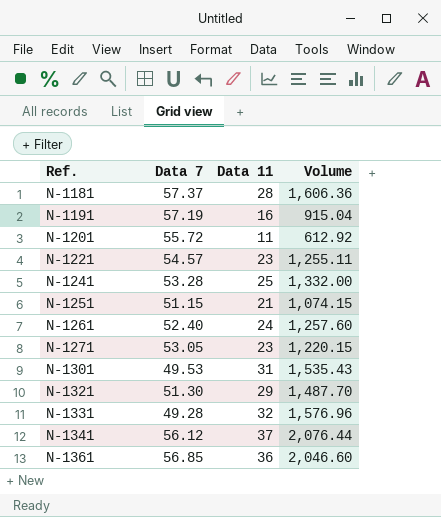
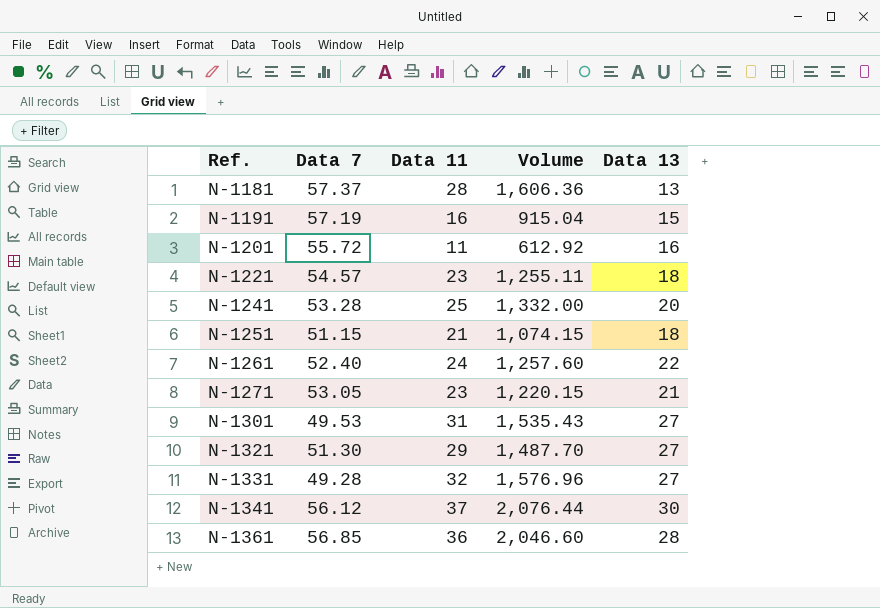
column Data 13 | position: none -> 5

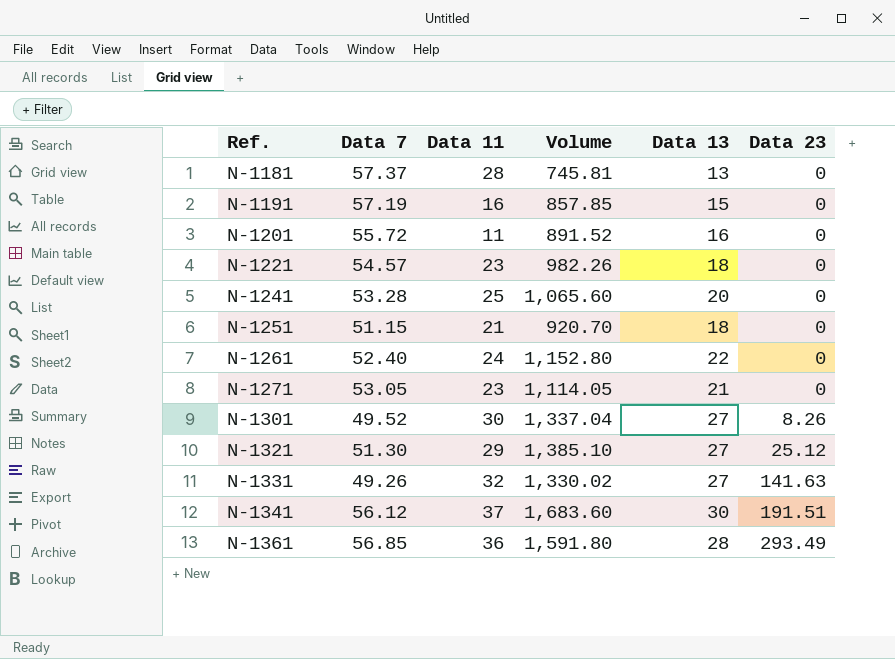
column Volume | formula: [Data 7] * [Data 11] -> [Data 7] * [Data 13]
column Data 23 | position: none -> 6
N-1301 | Data 7: 49.53 -> 49.52
N-1301 | Data 11: 31 -> 30
N-1331 | Data 7: 49.28 -> 49.26

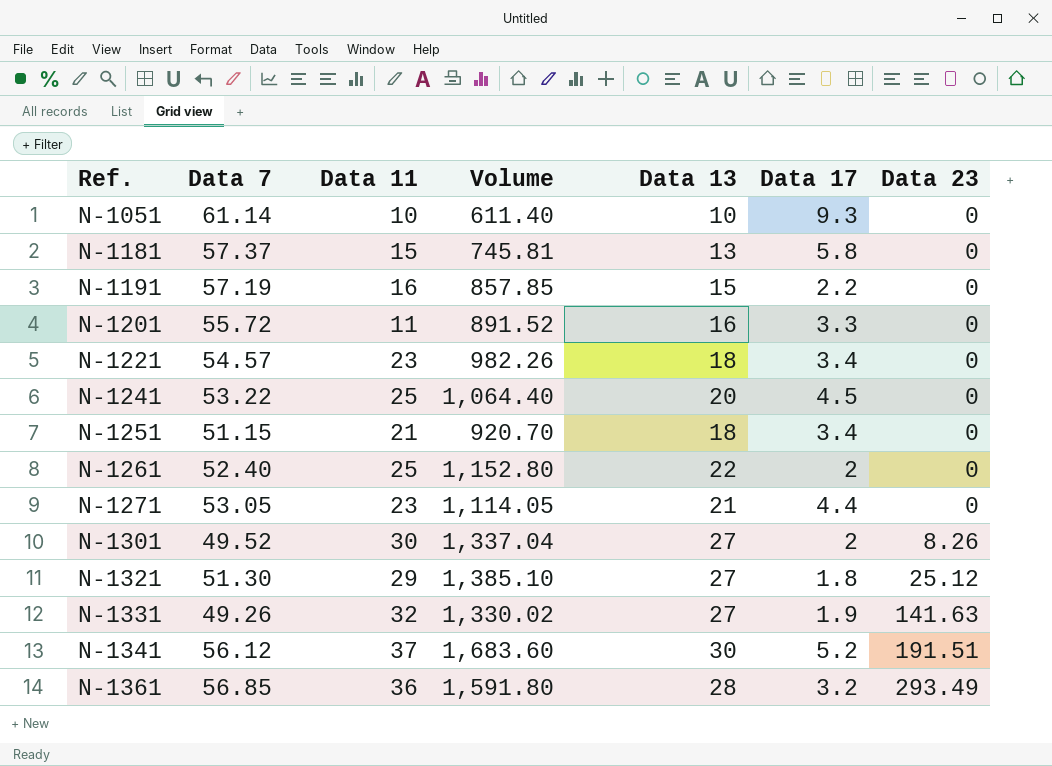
column Data 17 | position: none -> 6
row N-1051: none -> 61.14 | 10 | 611.40 | 10 | 9.3 | 0
N-1181 | Data 11: 28 -> 15
N-1241 | Data 7: 53.28 -> 53.22
N-1241 | Volume: 1,065.60 -> 1,064.40
N-1261 | Data 11: 24 -> 25

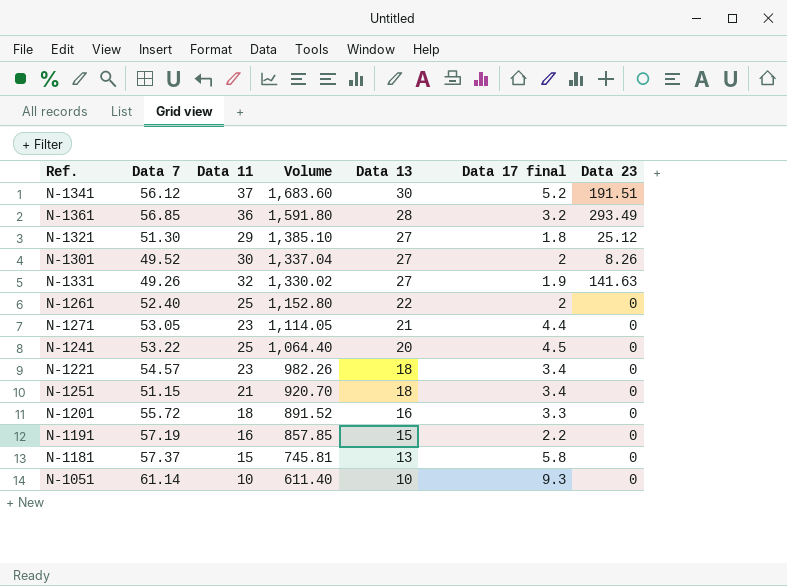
row order: Ref. ascending -> Volume descending
column name: Data 17 -> Data 17 final
N-1201 | Data 11: 11 -> 18

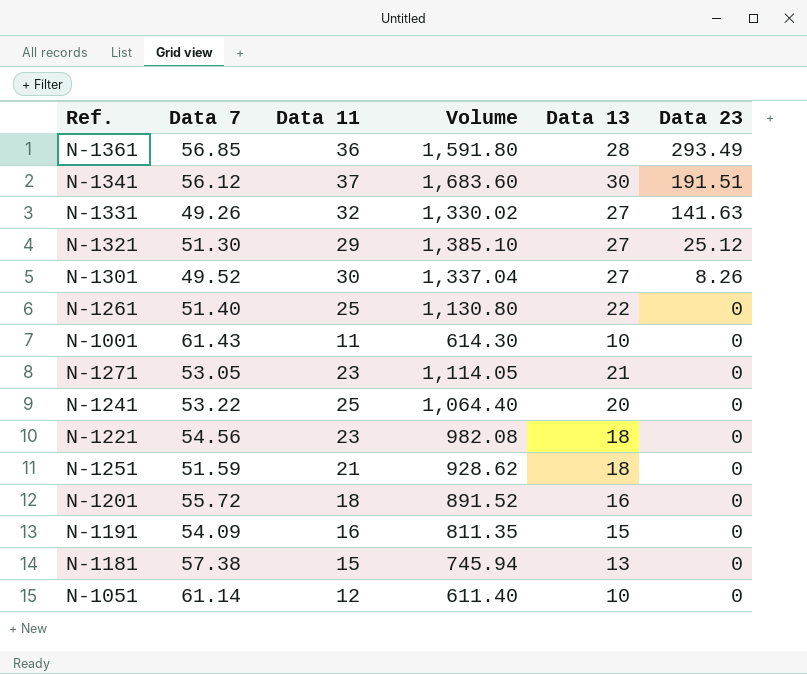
row order: Volume descending -> Data 23 descending
column Data 17 final | position: 6 -> none
N-1261 | Data 7: 52.40 -> 51.40
N-1261 | Volume: 1,152.80 -> 1,130.80
row N-1001: none -> 61.43 | 11 | 614.30 | 10 | 0
N-1221 | Data 7: 54.57 -> 54.56
N-1221 | Volume: 982.26 -> 982.08
N-1251 | Data 7: 51.15 -> 51.59
N-1251 | Volume: 920.70 -> 928.62
N-1191 | Data 7: 57.19 -> 54.09
N-1191 | Volume: 857.85 -> 811.35
N-1181 | Data 7: 57.37 -> 57.38
N-1181 | Volume: 745.81 -> 745.94
N-1051 | Data 11: 10 -> 12

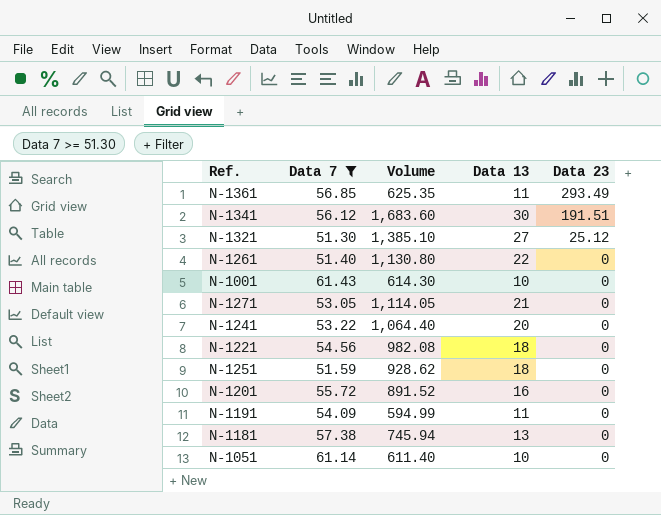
filter: none -> Data 7 >= 51.30
column Data 11 | position: 3 -> none
N-1361 | Volume: 1,591.80 -> 625.35
N-1361 | Data 13: 28 -> 11
N-1191 | Volume: 811.35 -> 594.99
N-1191 | Data 13: 15 -> 11

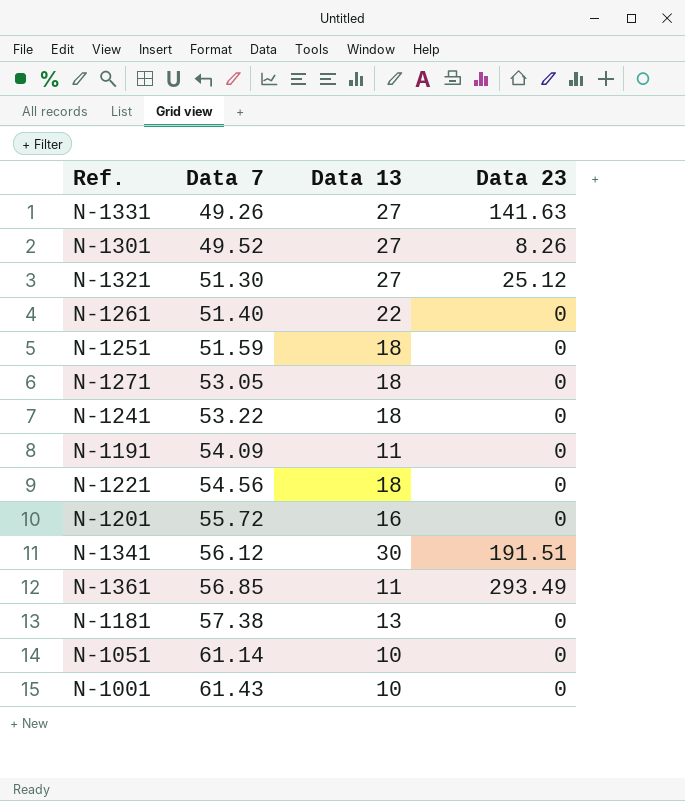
filter: Data 7 >= 51.30 -> none
row order: Data 23 descending -> Data 7 ascending
column Volume | formula: [Data 7] * [Data 13] -> none
N-1271 | Data 13: 21 -> 18
N-1241 | Data 13: 20 -> 18

